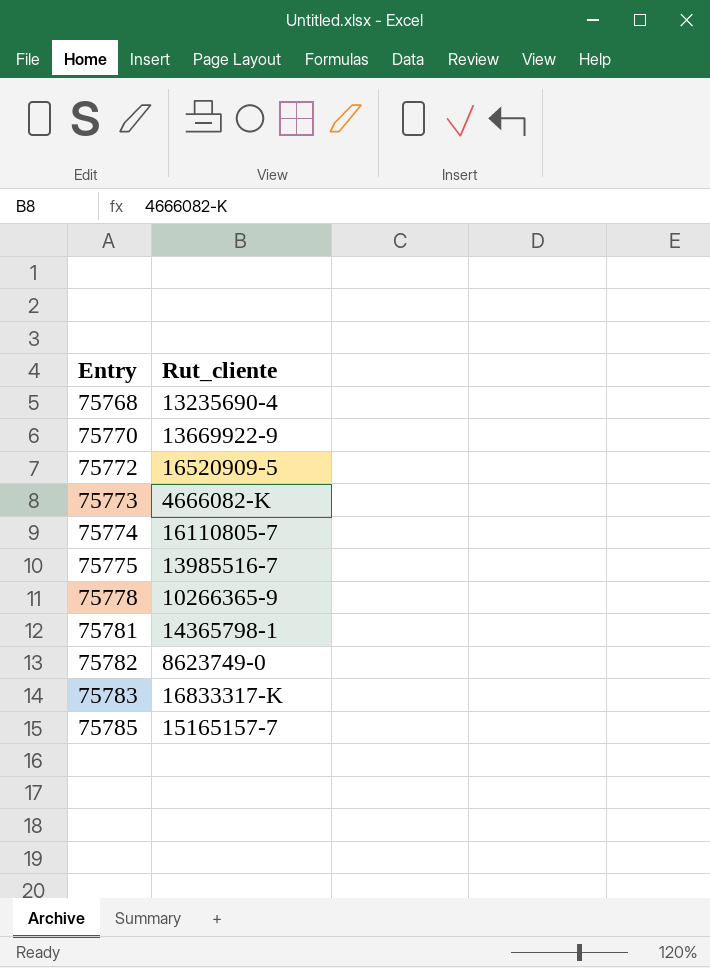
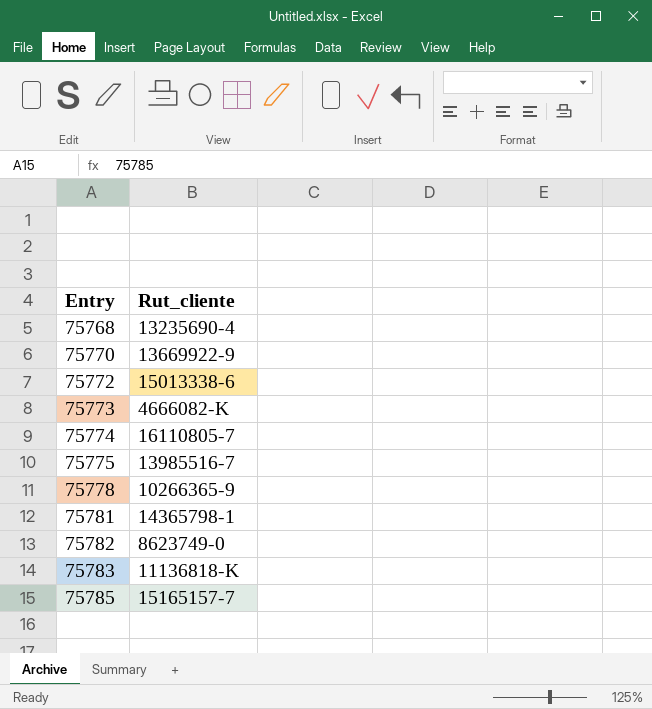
75772 | Rut_cliente: 16520909-5 -> 15013338-6
75783 | Rut_cliente: 16833317-K -> 11136818-K

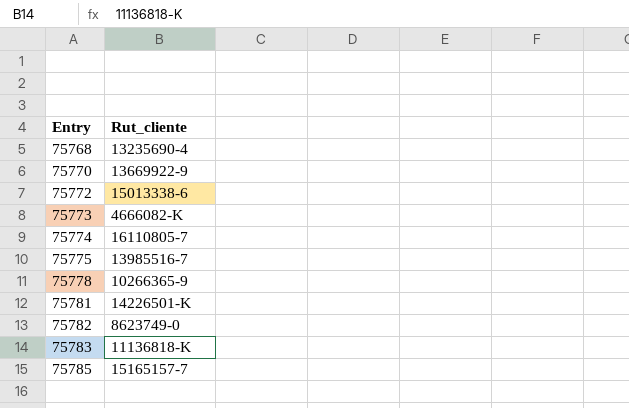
75781 | Rut_cliente: 14365798-1 -> 14226501-K

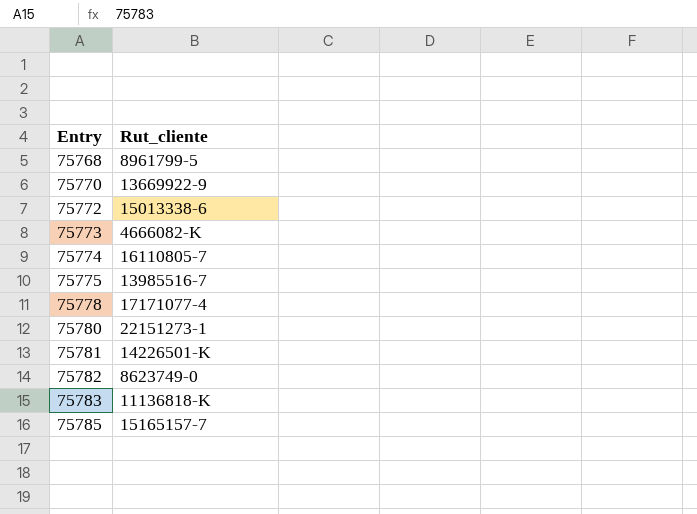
75768 | Rut_cliente: 13235690-4 -> 8961799-5
75778 | Rut_cliente: 10266365-9 -> 17171077-4
row 75780: none -> 22151273-1

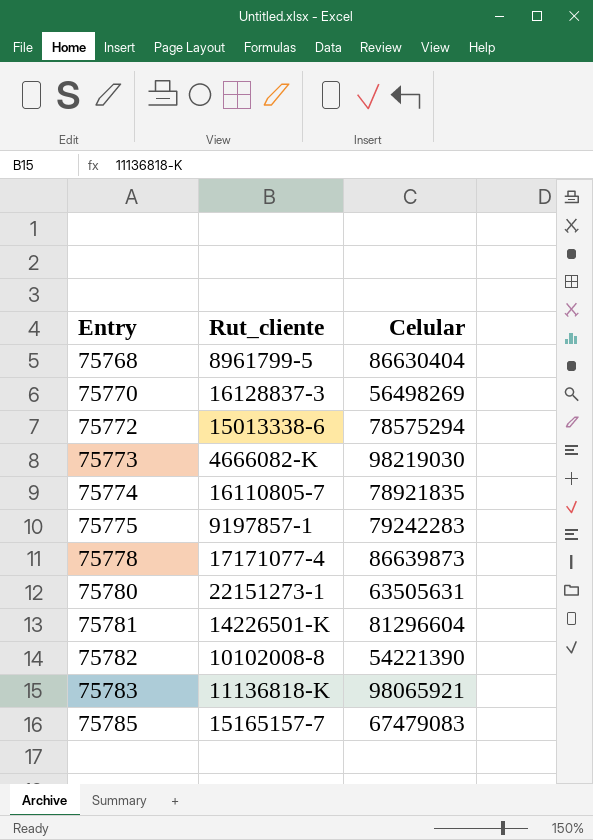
column Celular | position: none -> 3
75770 | Rut_cliente: 13669922-9 -> 16128837-3
75775 | Rut_cliente: 13985516-7 -> 9197857-1
75782 | Rut_cliente: 8623749-0 -> 10102008-8

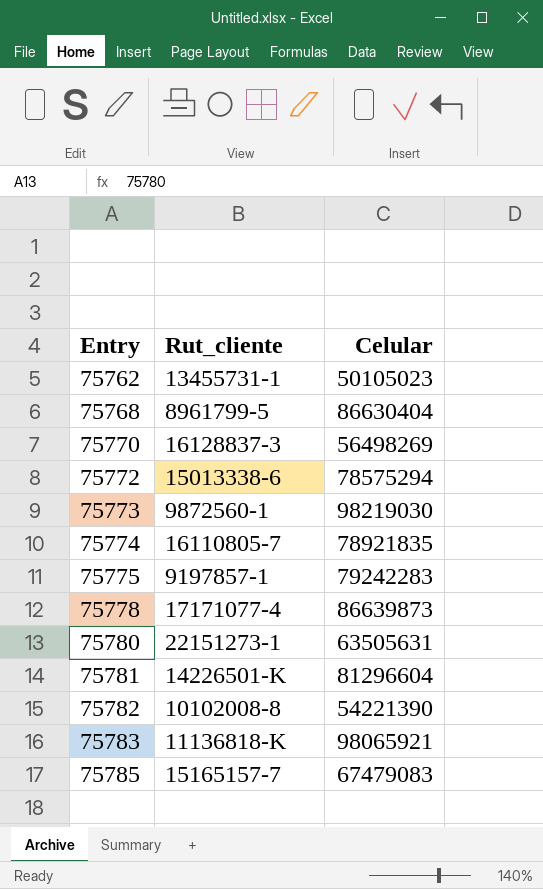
row 75762: none -> 13455731-1 | 50105023
75773 | Rut_cliente: 4666082-K -> 9872560-1

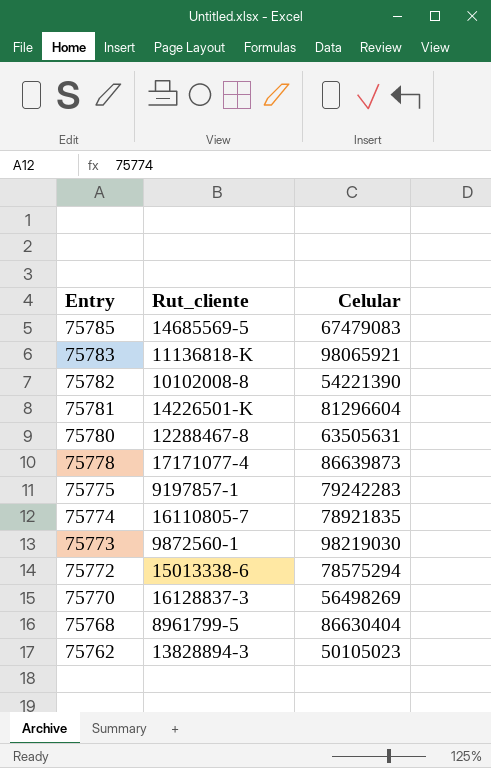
row order: Entry ascending -> Entry descending
75785 | Rut_cliente: 15165157-7 -> 14685569-5
75780 | Rut_cliente: 22151273-1 -> 12288467-8
75762 | Rut_cliente: 13455731-1 -> 13828894-3

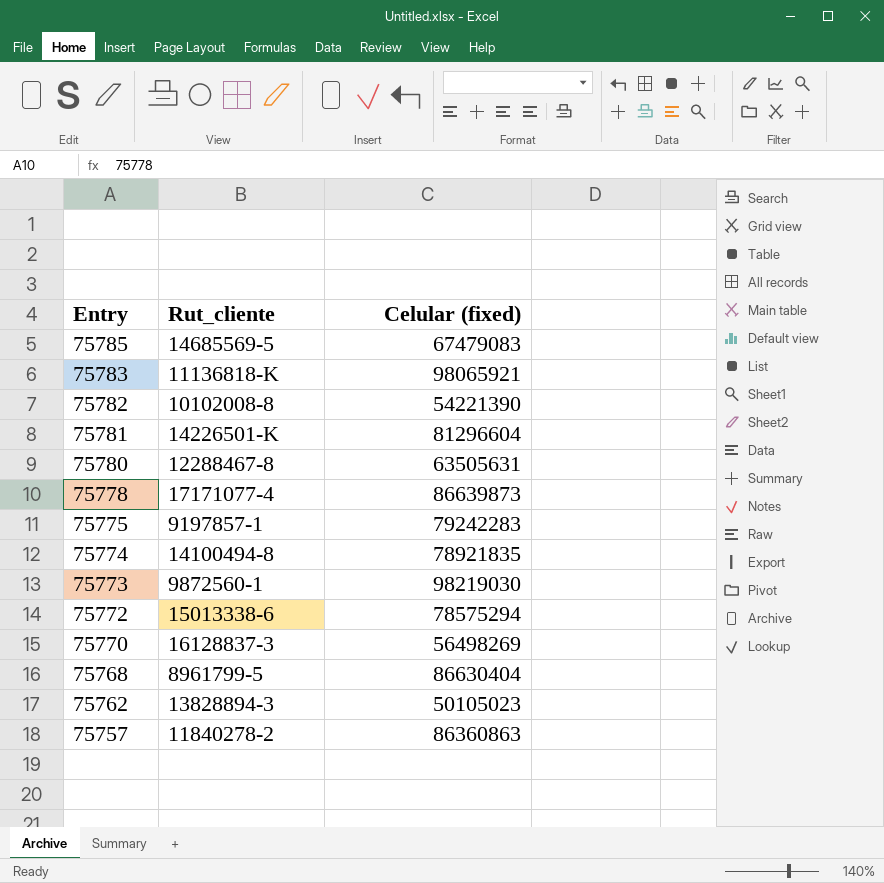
column name: Celular -> Celular (fixed)
75774 | Rut_cliente: 16110805-7 -> 14100494-8
row 75757: none -> 11840278-2 | 86360863

